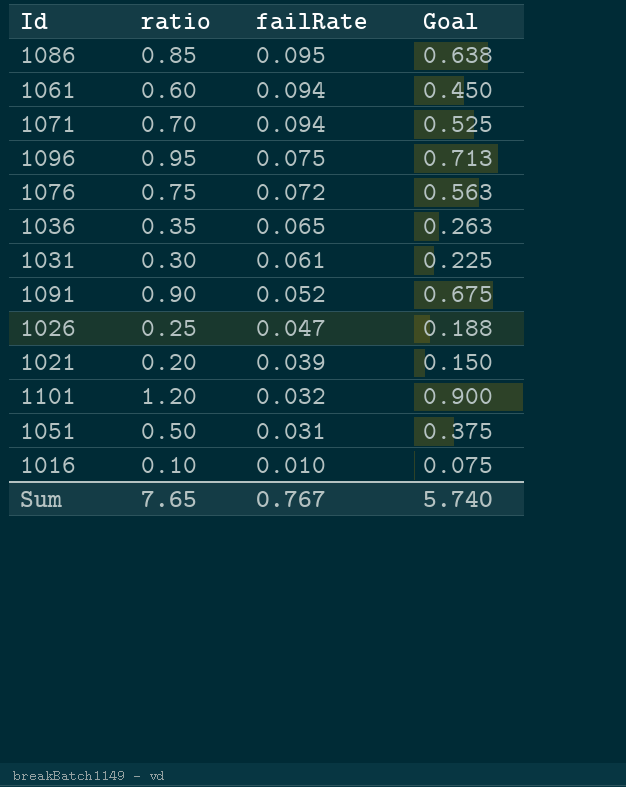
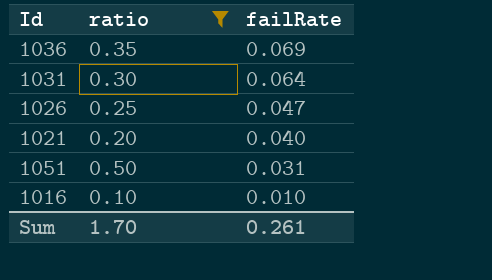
filter: none -> ratio <= 0.50
column Goal | formula: [ratio] * 0.75 -> none
1036 | failRate: 0.065 -> 0.069
1031 | failRate: 0.061 -> 0.064
1021 | failRate: 0.039 -> 0.040
Sum | ratio: 7.65 -> 1.70
Sum | failRate: 0.767 -> 0.261

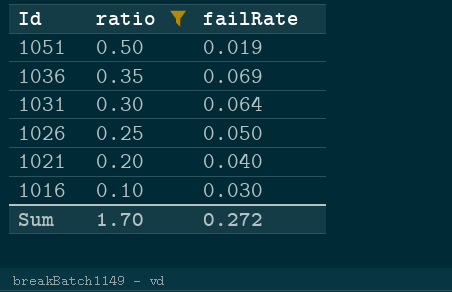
row order: failRate descending -> Id descending
1051 | failRate: 0.031 -> 0.019
1026 | failRate: 0.047 -> 0.050
1016 | failRate: 0.010 -> 0.030
Sum | failRate: 0.261 -> 0.272

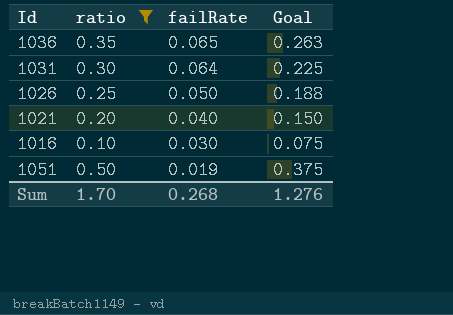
row order: Id descending -> failRate descending
column Goal | formula: none -> [ratio] * 0.75
1036 | failRate: 0.069 -> 0.065
Sum | failRate: 0.272 -> 0.268

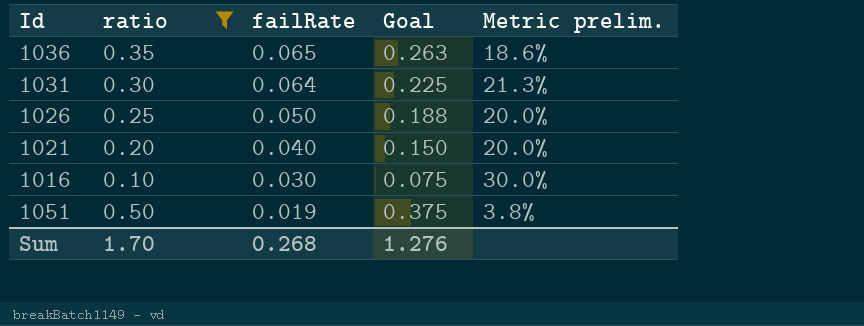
column Metric prelim. | formula: none -> [failRate] / [ratio]

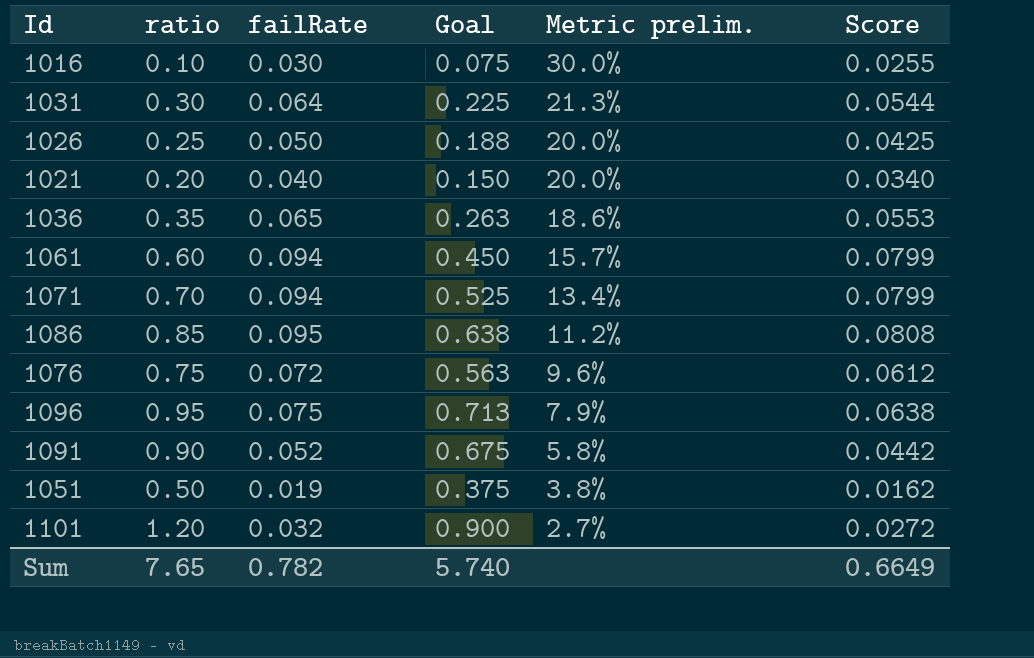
filter: ratio <= 0.50 -> none
row order: failRate descending -> Metric prelim. descending
column Score | formula: none -> [failRate] * 0.85
Sum | ratio: 1.70 -> 7.65
Sum | failRate: 0.268 -> 0.782
Sum | Goal: 1.276 -> 5.740

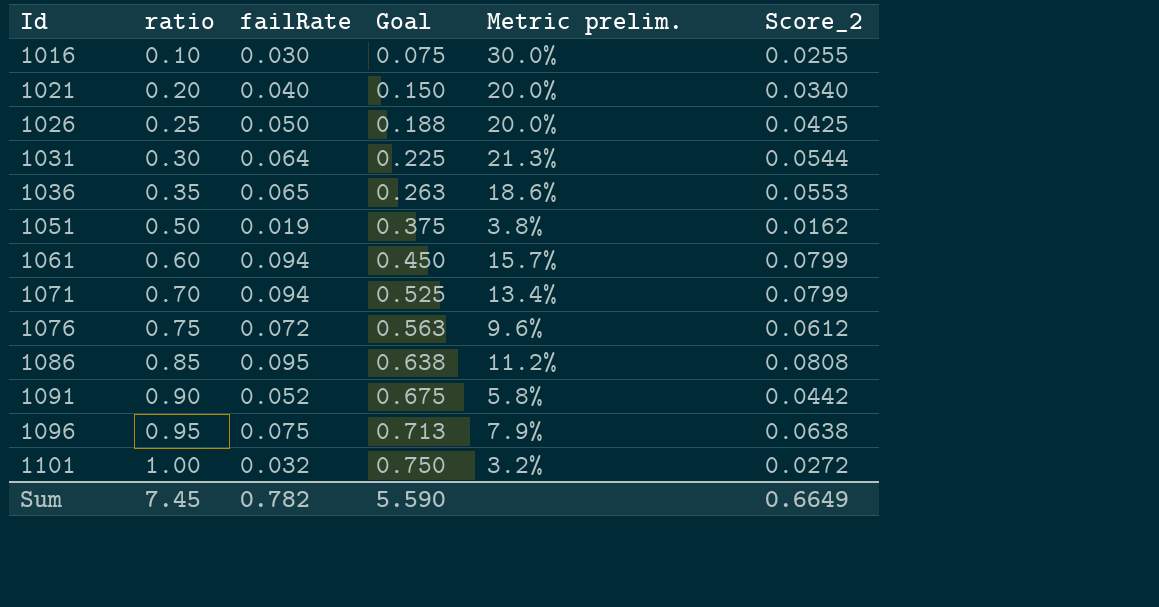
row order: Metric prelim. descending -> Id ascending
column name: Score -> Score_2
1101 | ratio: 1.20 -> 1.00
1101 | Goal: 0.900 -> 0.750
1101 | Metric prelim.: 2.7% -> 3.2%
Sum | ratio: 7.65 -> 7.45
Sum | Goal: 5.740 -> 5.590

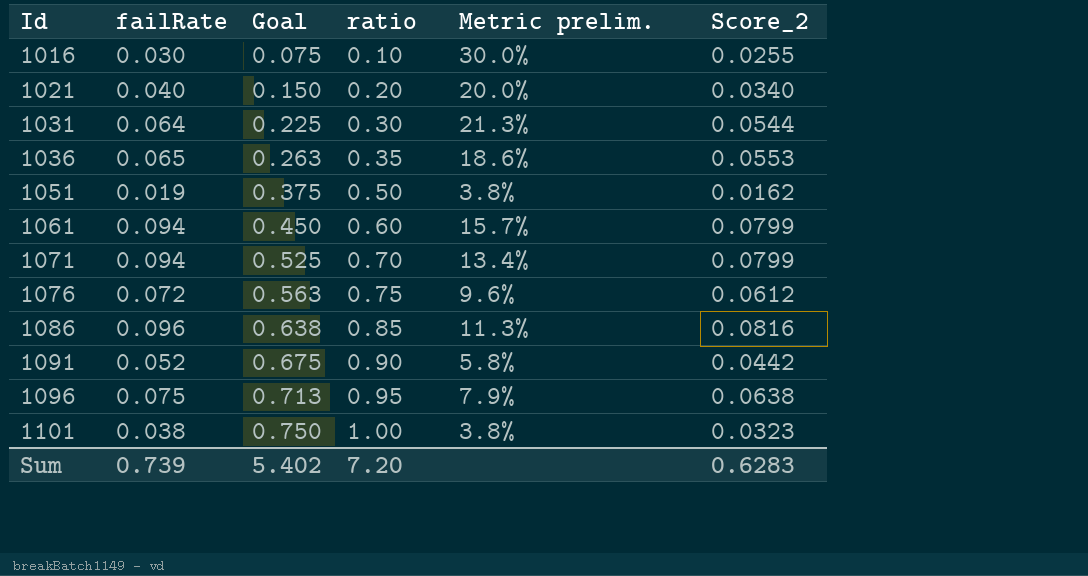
column ratio | position: 2 -> 4
row 1026: 0.25 | 0.050 | 0.188 | 20.0% | 0.0425 -> none
1086 | failRate: 0.095 -> 0.096
1086 | Metric prelim.: 11.2% -> 11.3%
1086 | Score_2: 0.0808 -> 0.0816
1101 | failRate: 0.032 -> 0.038
1101 | Metric prelim.: 3.2% -> 3.8%
1101 | Score_2: 0.0272 -> 0.0323
Sum | failRate: 0.782 -> 0.739
Sum | Goal: 5.590 -> 5.402
Sum | ratio: 7.45 -> 7.20
Sum | Score_2: 0.6649 -> 0.6283

